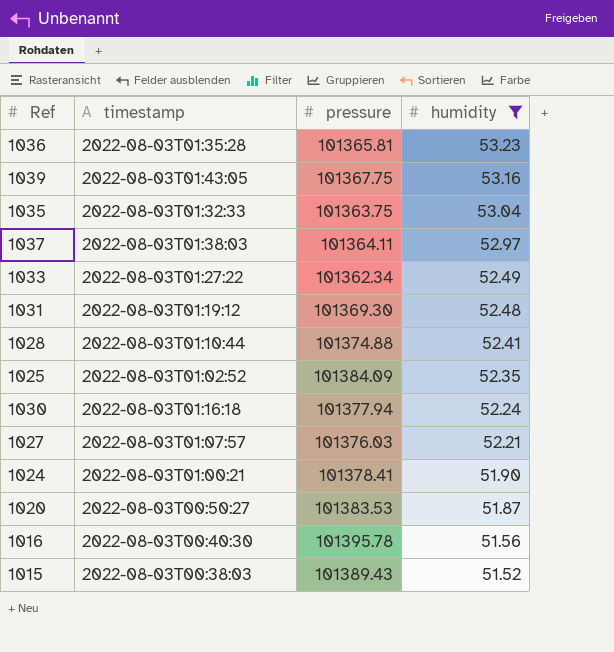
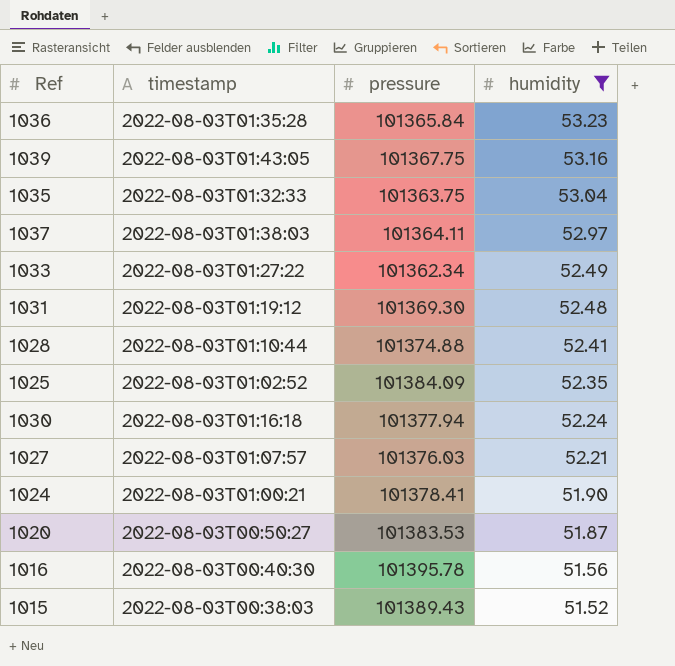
1036 | pressure: 101365.81 -> 101365.84

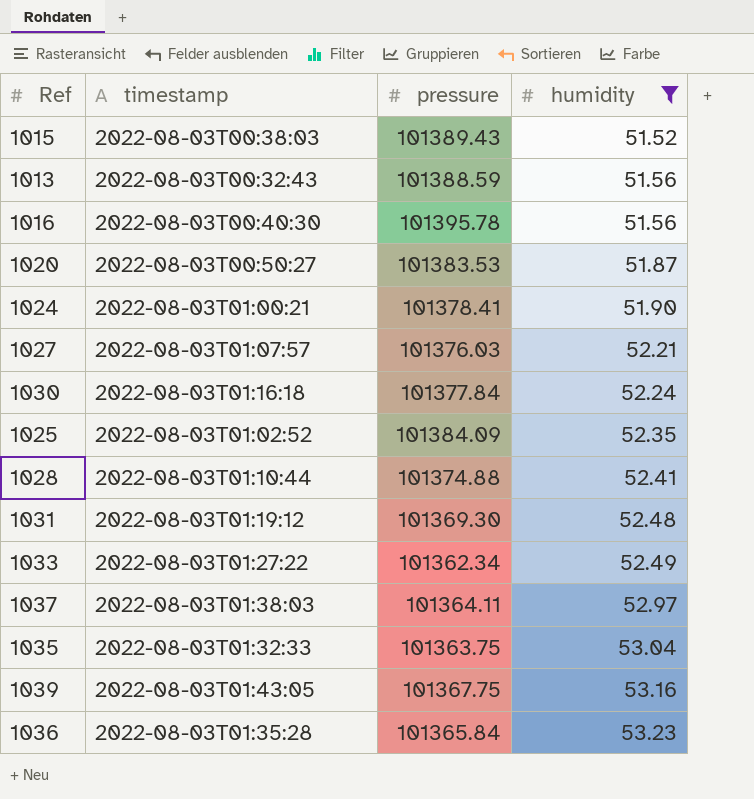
row order: humidity descending -> humidity ascending
row 1013: none -> 2022-08-03T00:32:43 | 101388.59 | 51.56
1030 | pressure: 101377.94 -> 101377.84

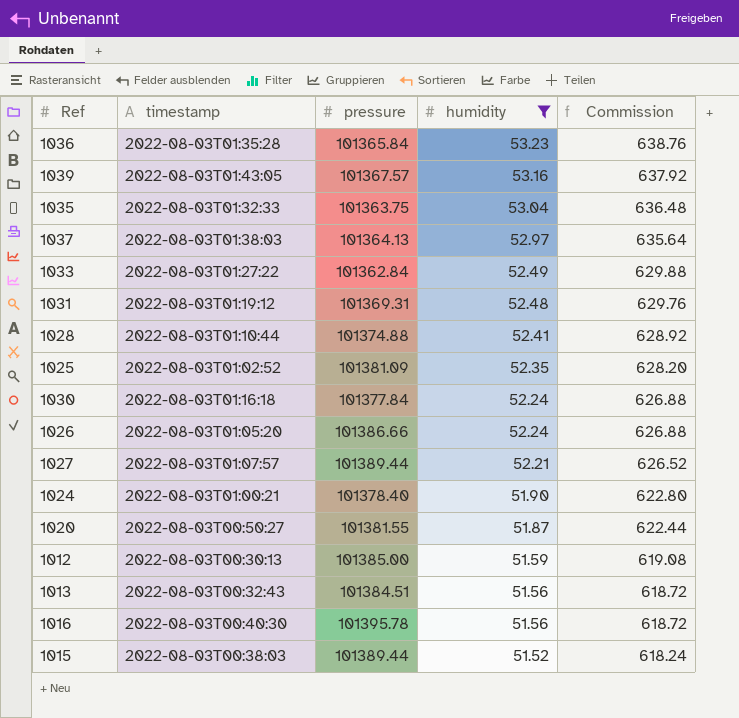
row order: humidity ascending -> humidity descending
column Commission | formula: none -> [humidity] * 12
1039 | pressure: 101367.75 -> 101367.57
1037 | pressure: 101364.11 -> 101364.13
1033 | pressure: 101362.34 -> 101362.84
1031 | pressure: 101369.30 -> 101369.31
1025 | pressure: 101384.09 -> 101381.09
row 1026: none -> 2022-08-03T01:05:20 | 101386.66 | 52.24 | 626.88
1027 | pressure: 101376.03 -> 101389.44
1024 | pressure: 101378.41 -> 101378.40
1020 | pressure: 101383.53 -> 101381.55
row 1012: none -> 2022-08-03T00:30:13 | 101385.00 | 51.59 | 619.08
1013 | pressure: 101388.59 -> 101384.51
1015 | pressure: 101389.43 -> 101389.44

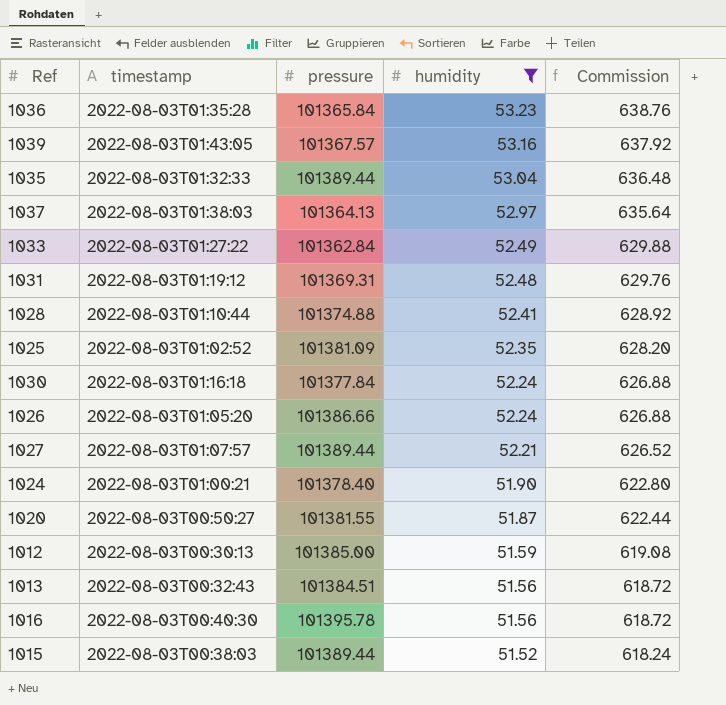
1035 | pressure: 101363.75 -> 101389.44

